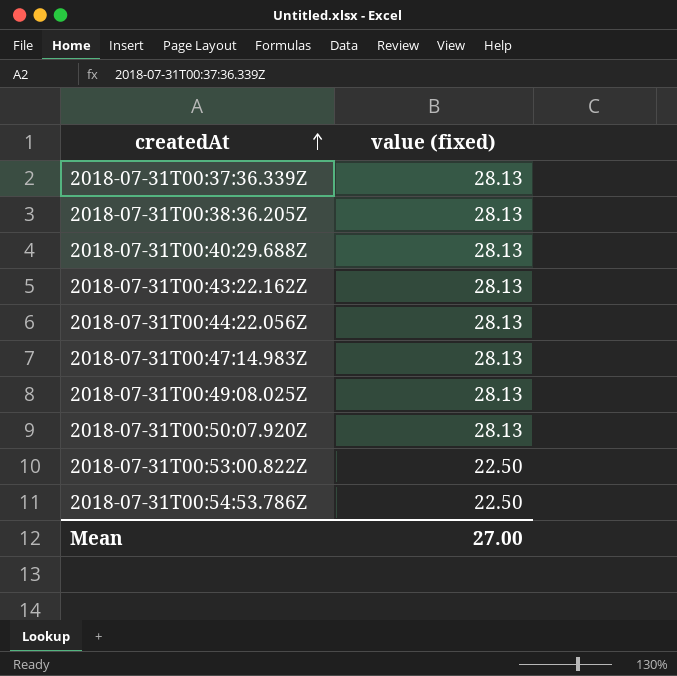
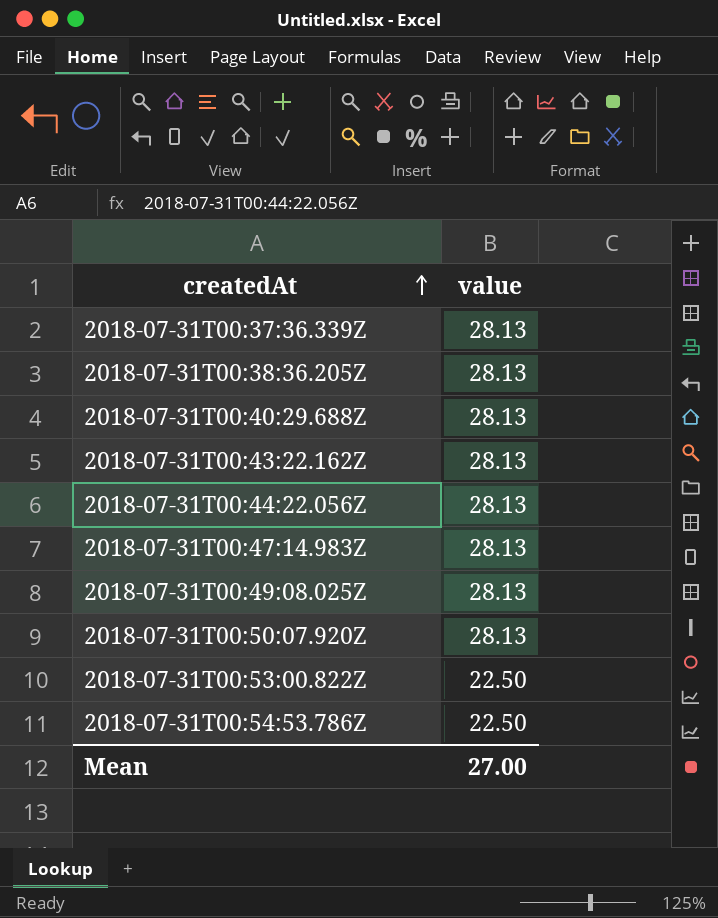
column name: value (fixed) -> value

